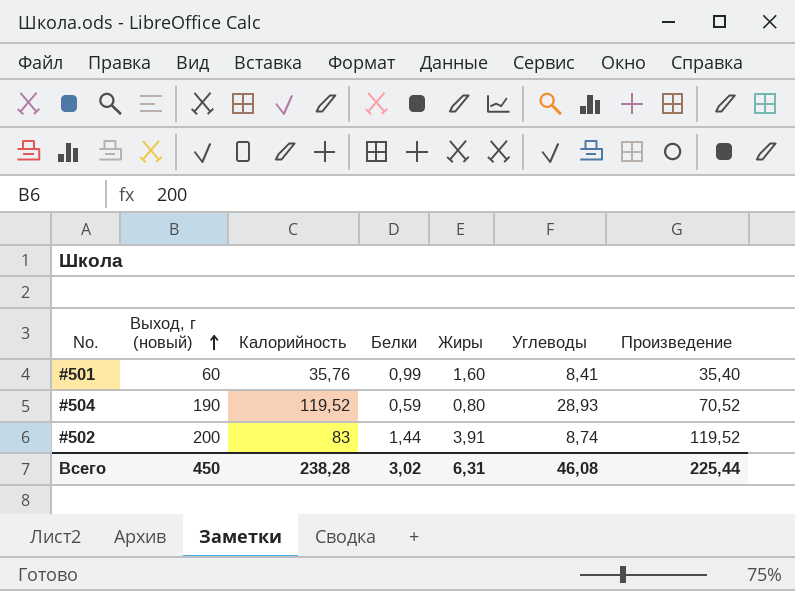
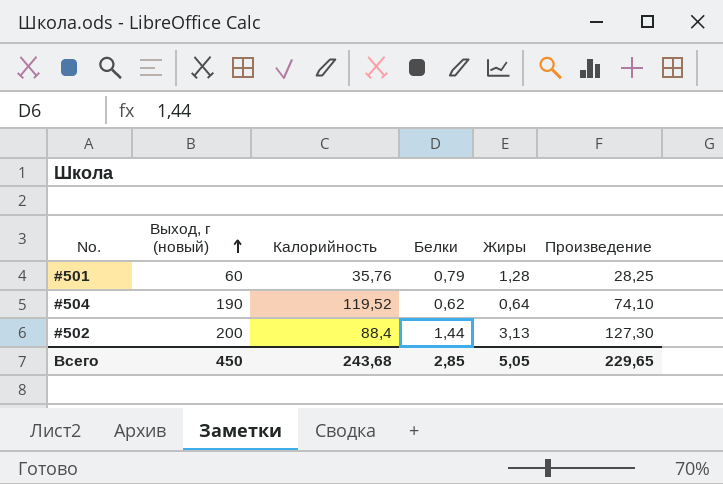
column Углеводы | position: 6 -> none
#501 | Белки: 0,99 -> 0,79
#501 | Жиры: 1,60 -> 1,28
#501 | Произведение: 35,40 -> 28,25
#504 | Белки: 0,59 -> 0,62
#504 | Жиры: 0,80 -> 0,64
#504 | Произведение: 70,52 -> 74,10
#502 | Калорийность: 83 -> 88,4
#502 | Жиры: 3,91 -> 3,13
#502 | Произведение: 119,52 -> 127,30
Всего | Калорийность: 238,28 -> 243,68
Всего | Белки: 3,02 -> 2,85
Всего | Жиры: 6,31 -> 5,05
Всего | Произведение: 225,44 -> 229,65

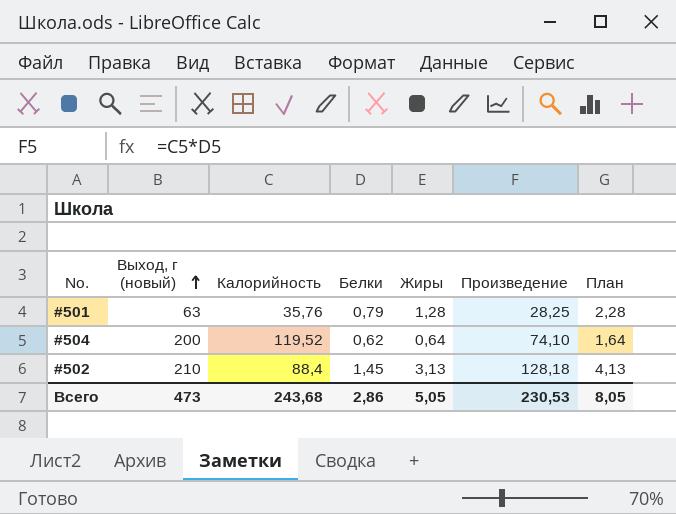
column План | formula: none -> [Жиры] + 1
#501 | Выход, г (новый): 60 -> 63
#504 | Выход, г (новый): 190 -> 200
#502 | Выход, г (новый): 200 -> 210
#502 | Белки: 1,44 -> 1,45
#502 | Произведение: 127,30 -> 128,18
Всего | Выход, г (новый): 450 -> 473
Всего | Белки: 2,85 -> 2,86
Всего | Произведение: 229,65 -> 230,53

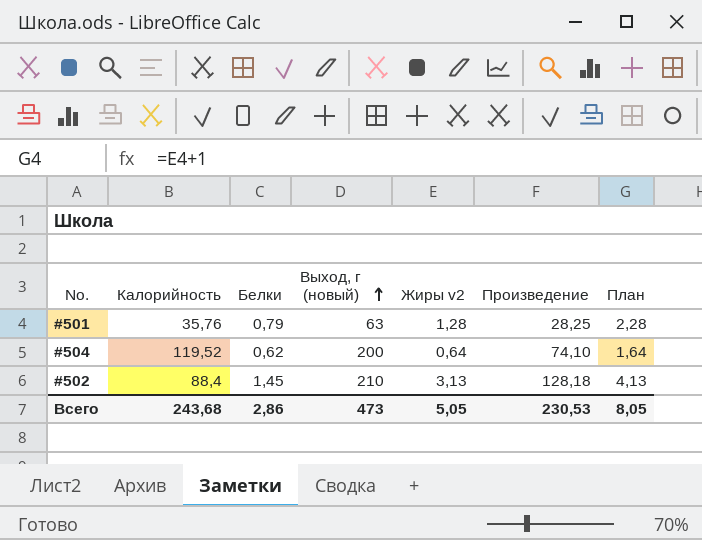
column Выход, г (новый) | position: 2 -> 4
column name: Жиры -> Жиры v2

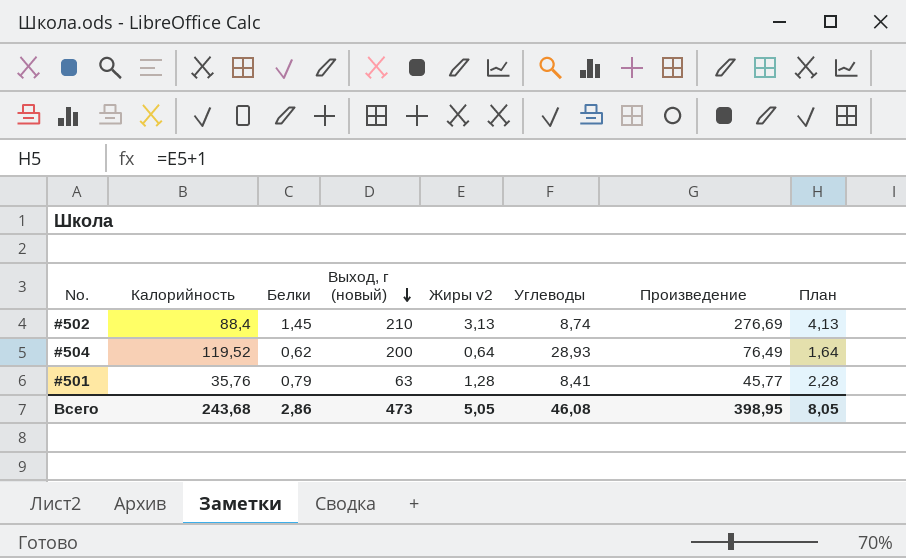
row order: Выход, г (новый) ascending -> Выход, г (новый) descending
column Углеводы | position: none -> 6
column Произведение | formula: [Калорийность] * [Белки] -> [Калорийность] * [Жиры v2]
Всего | Произведение: 230,53 -> 398,95

